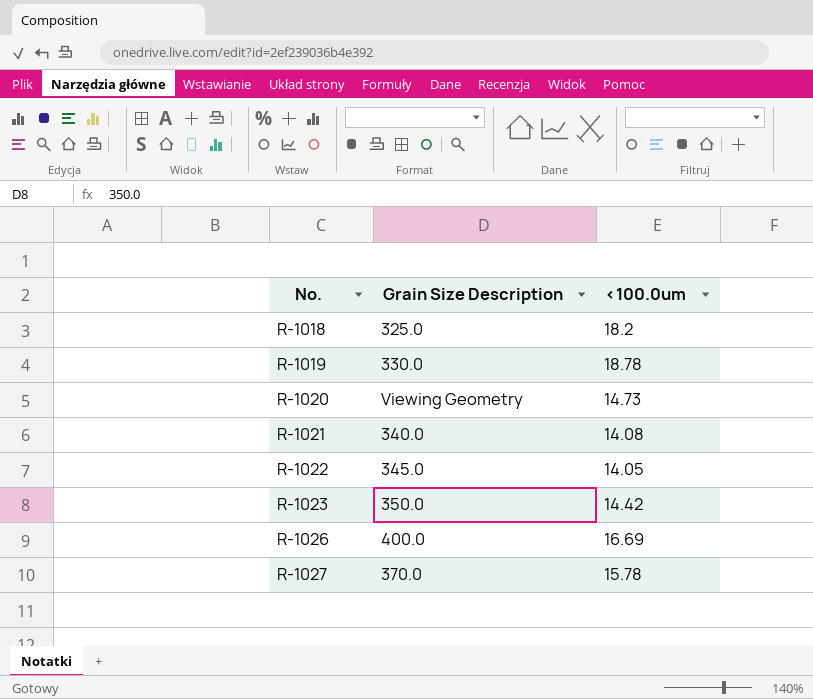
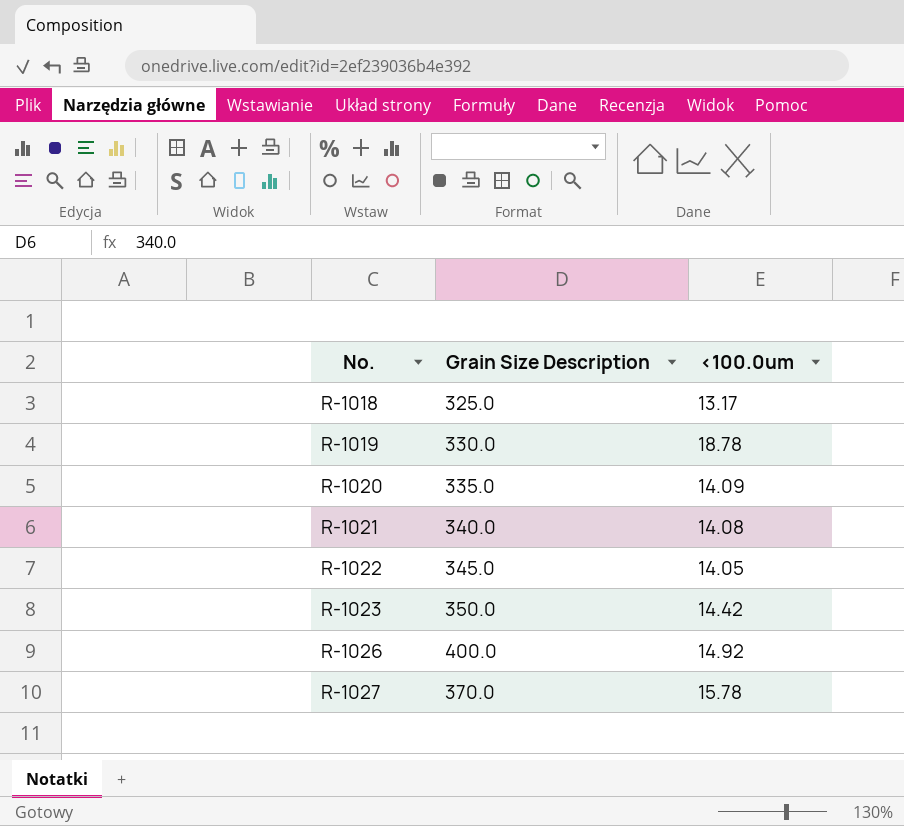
R-1018 | <100.0um: 18.2 -> 13.17
R-1020 | Grain Size Description: Viewing Geometry -> 335.0
R-1020 | <100.0um: 14.73 -> 14.09
R-1026 | <100.0um: 16.69 -> 14.92

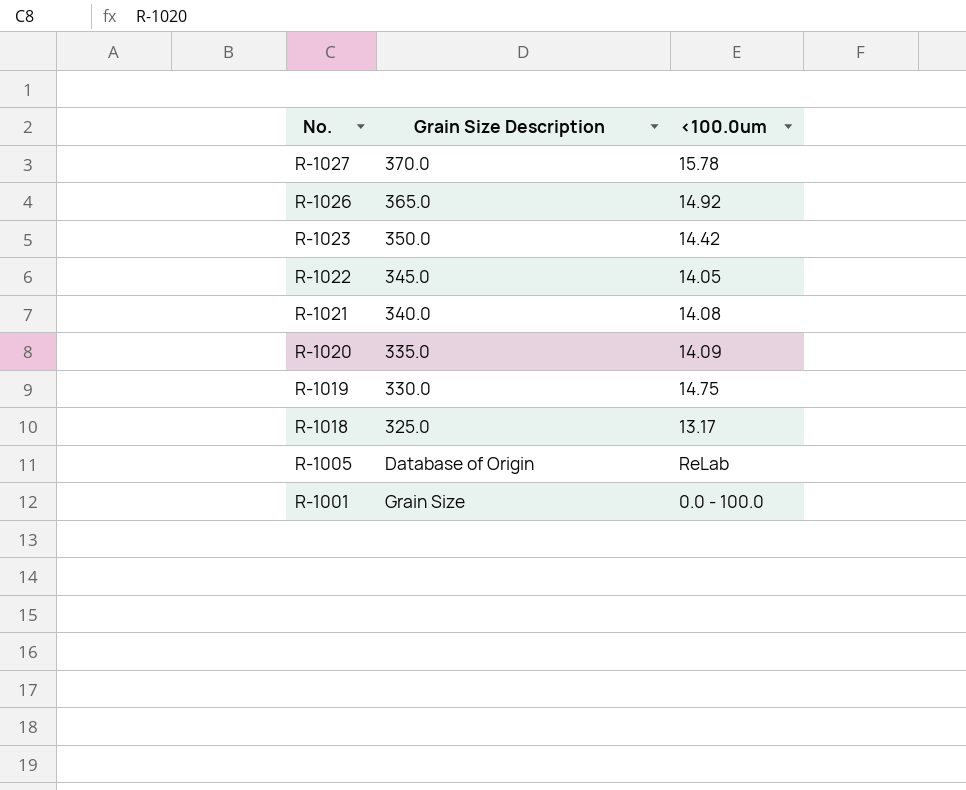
row order: No. ascending -> No. descending
R-1026 | Grain Size Description: 400.0 -> 365.0
R-1019 | <100.0um: 18.78 -> 14.75
row R-1005: none -> Database of Origin | ReLab
row R-1001: none -> Grain Size | 0.0 - 100.0

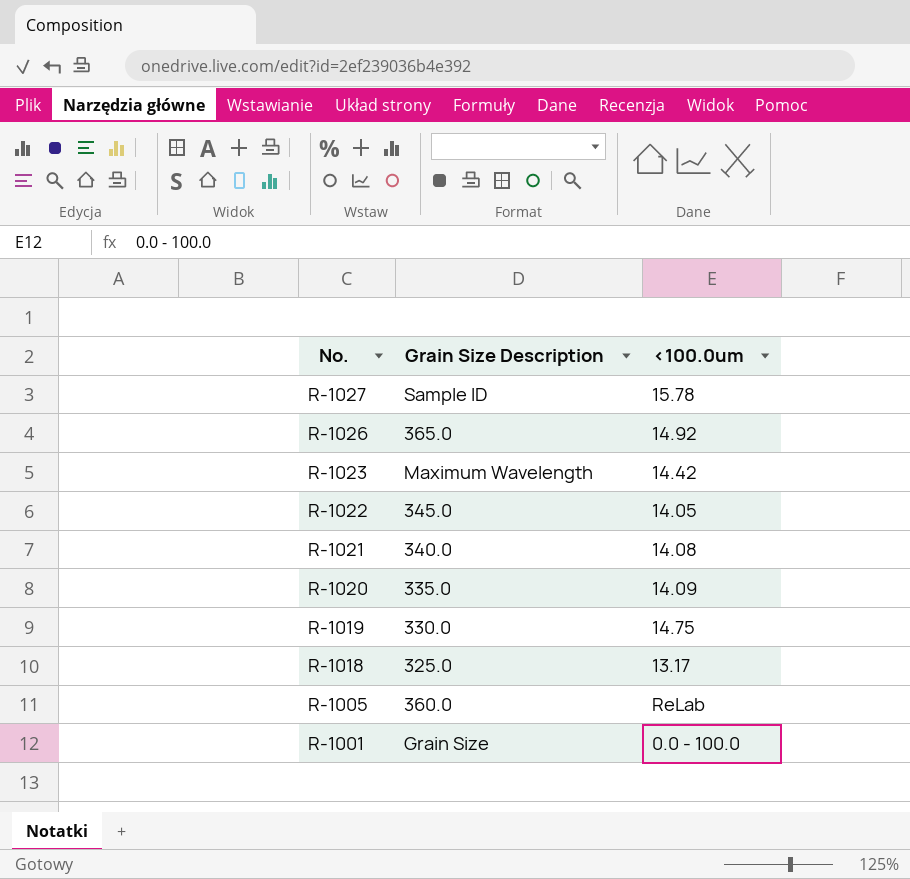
R-1027 | Grain Size Description: 370.0 -> Sample ID
R-1023 | Grain Size Description: 350.0 -> Maximum Wavelength
R-1005 | Grain Size Description: Database of Origin -> 360.0

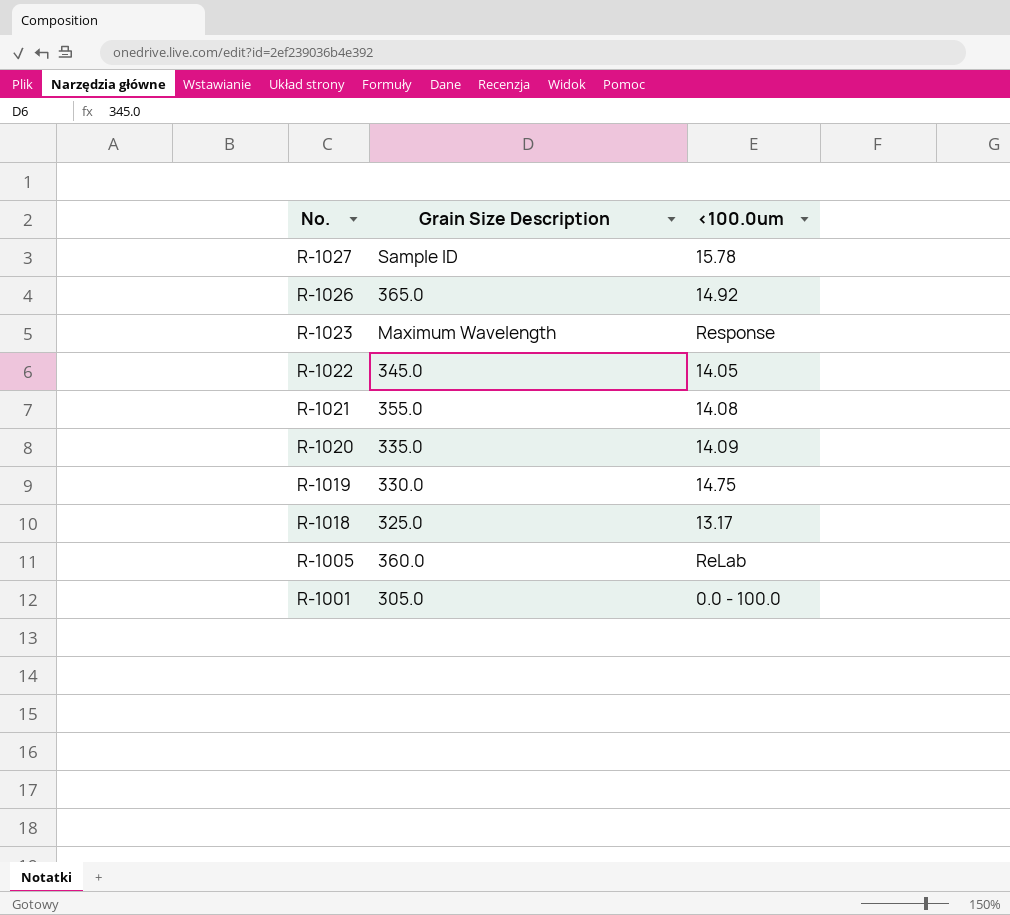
R-1023 | <100.0um: 14.42 -> Response
R-1021 | Grain Size Description: 340.0 -> 355.0
R-1001 | Grain Size Description: Grain Size -> 305.0

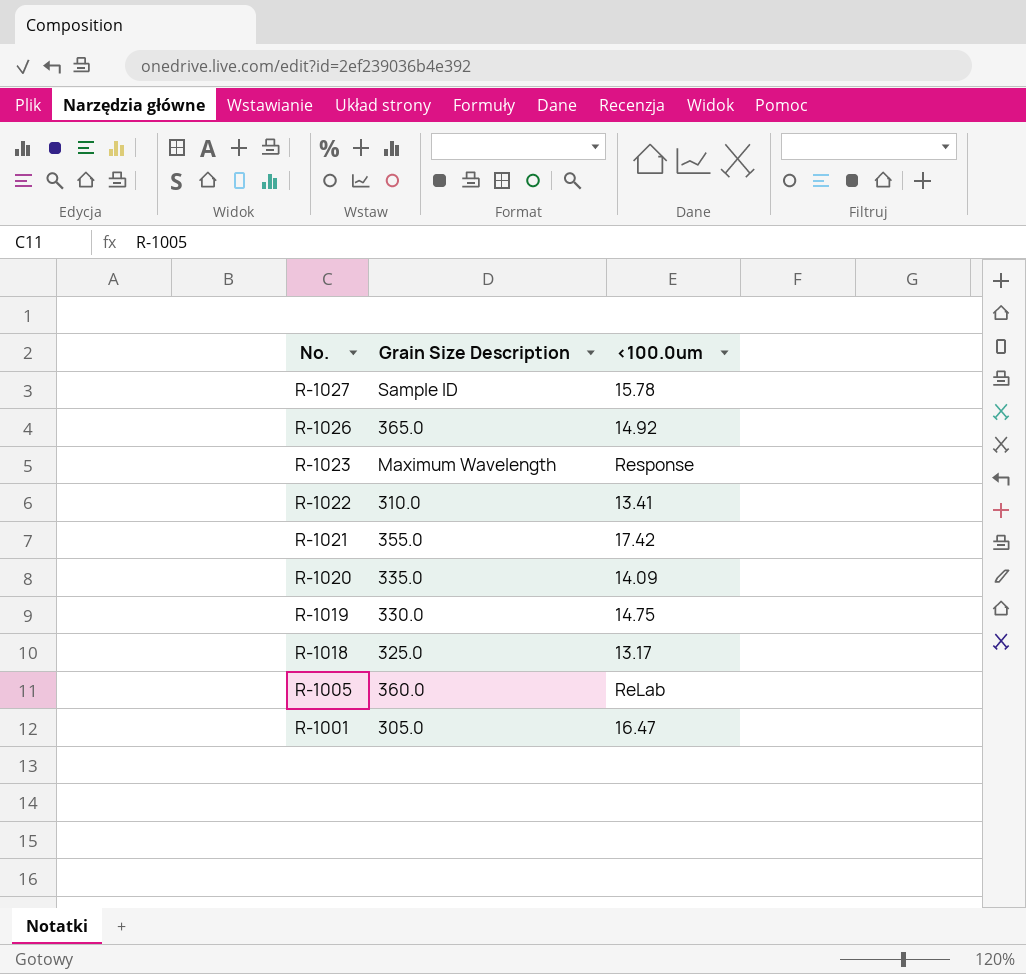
R-1022 | Grain Size Description: 345.0 -> 310.0
R-1022 | <100.0um: 14.05 -> 13.41
R-1021 | <100.0um: 14.08 -> 17.42
R-1001 | <100.0um: 0.0 - 100.0 -> 16.47

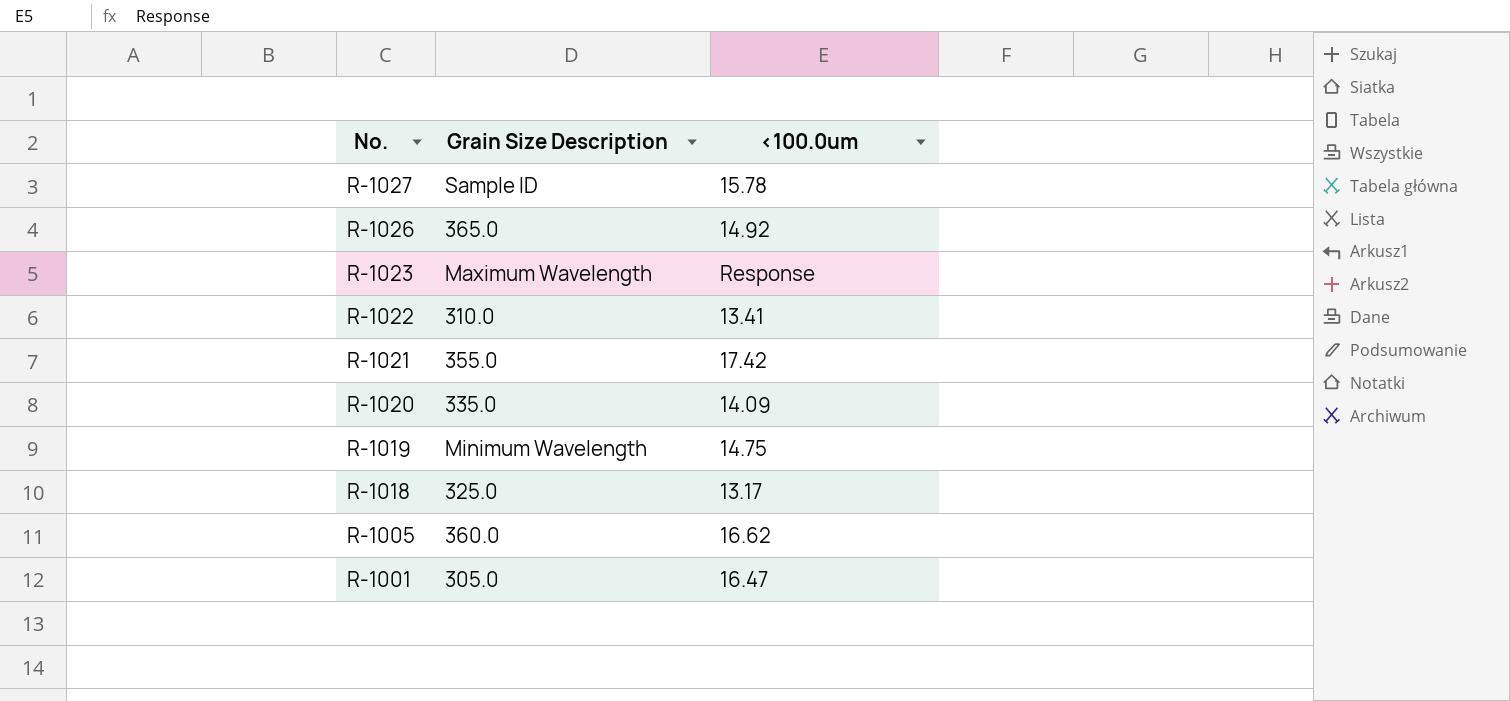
R-1019 | Grain Size Description: 330.0 -> Minimum Wavelength
R-1005 | <100.0um: ReLab -> 16.62

